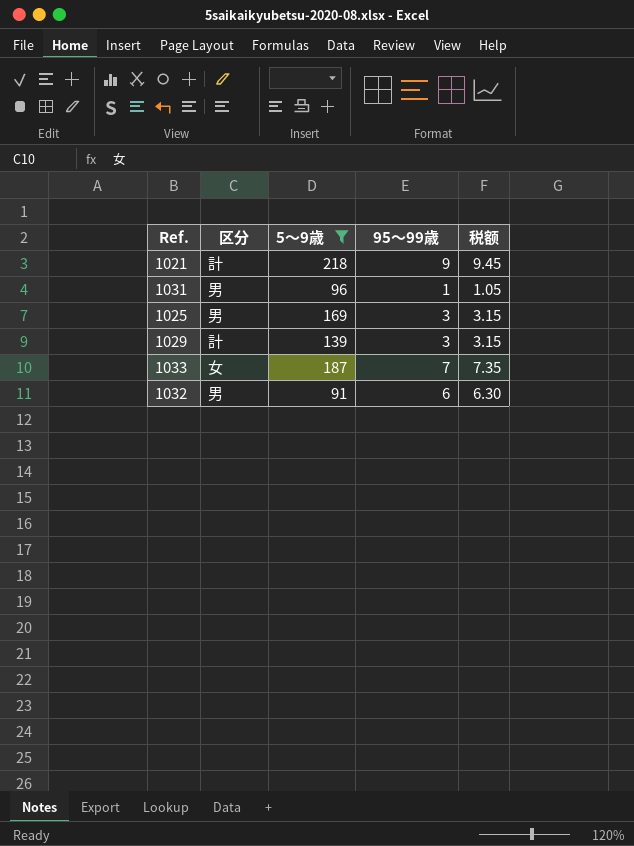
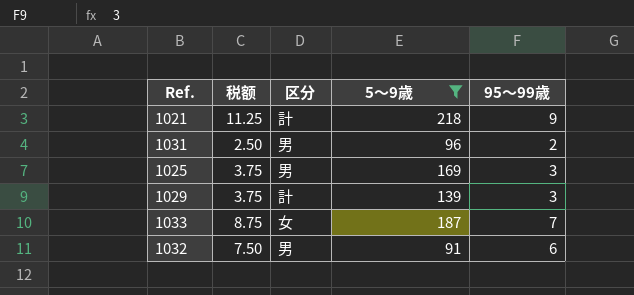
column 税额 | formula: [95～99歳] * 1.05 -> [95～99歳] * 1.25
column 税额 | position: 5 -> 2
1031 | 95～99歳: 1 -> 2

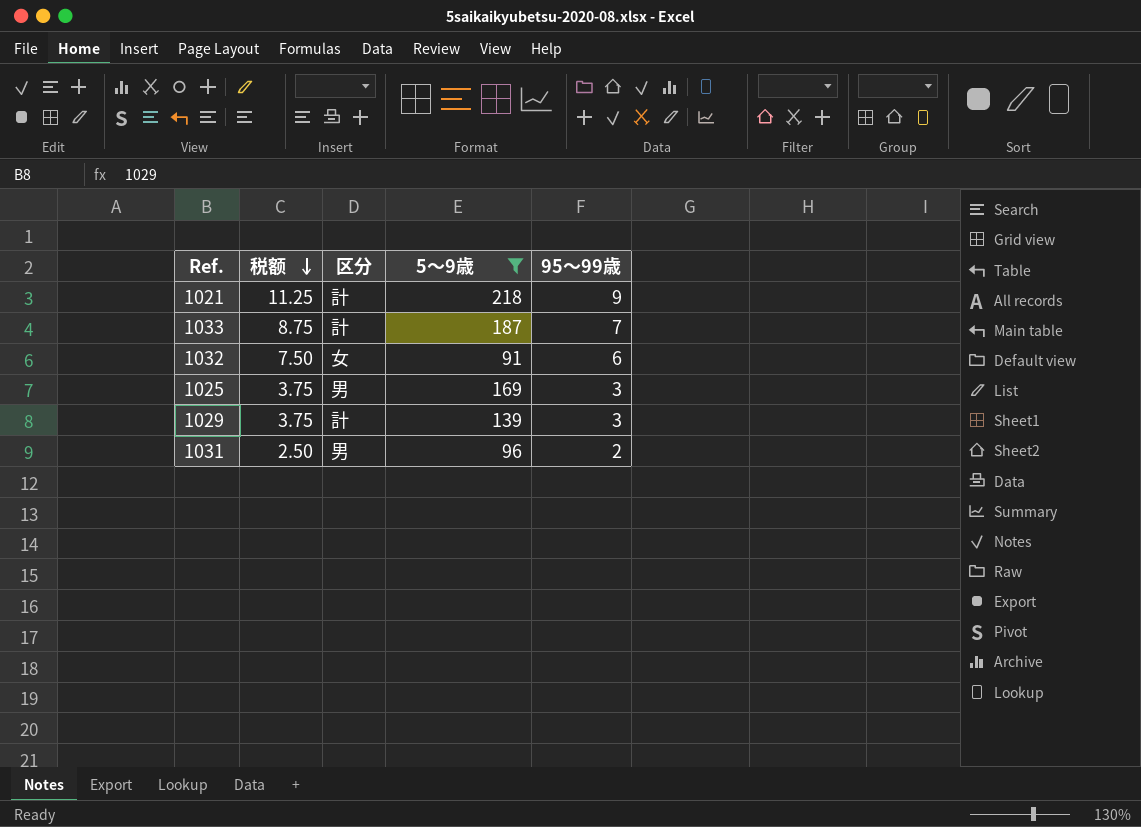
row order: none -> 税额 descending
1033 | 区分: 女 -> 計
1032 | 区分: 男 -> 女

